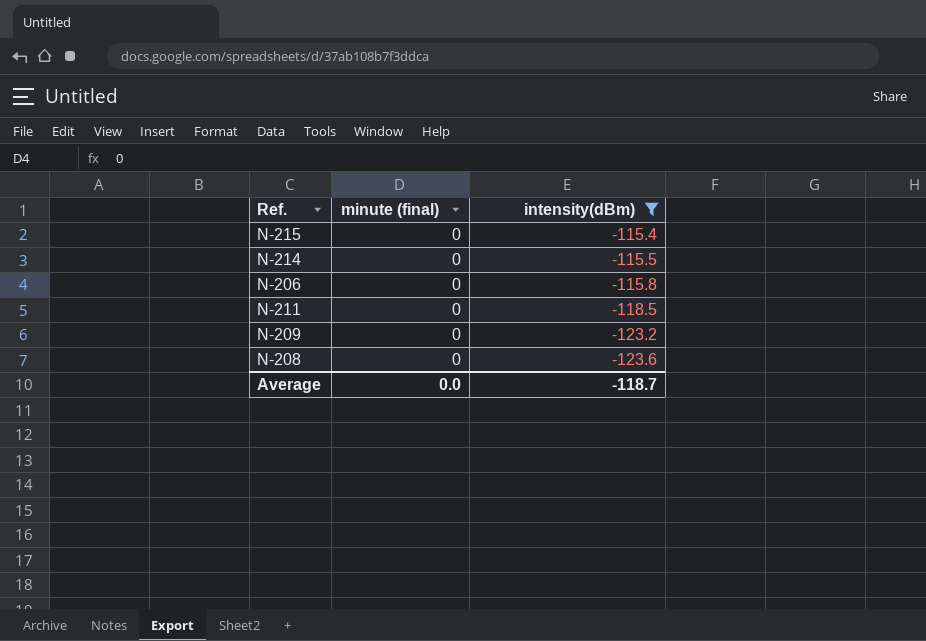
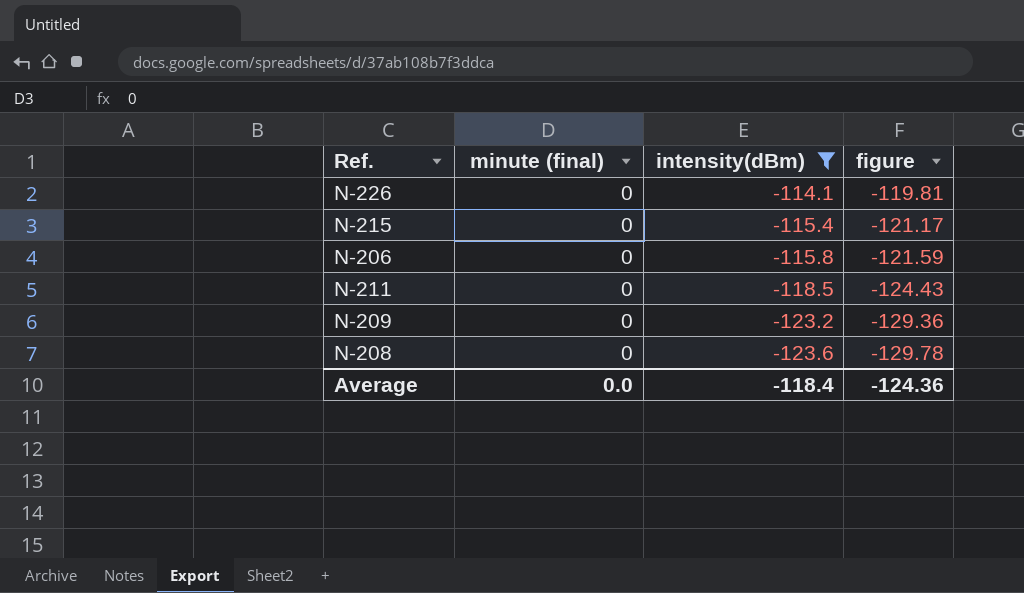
column figure | formula: none -> [intensity(dBm)] * 1.05
row N-214: 0 | -115.5 -> none
row N-226: none -> 0 | -114.1 | -119.81
Average | intensity(dBm): -118.7 -> -118.4

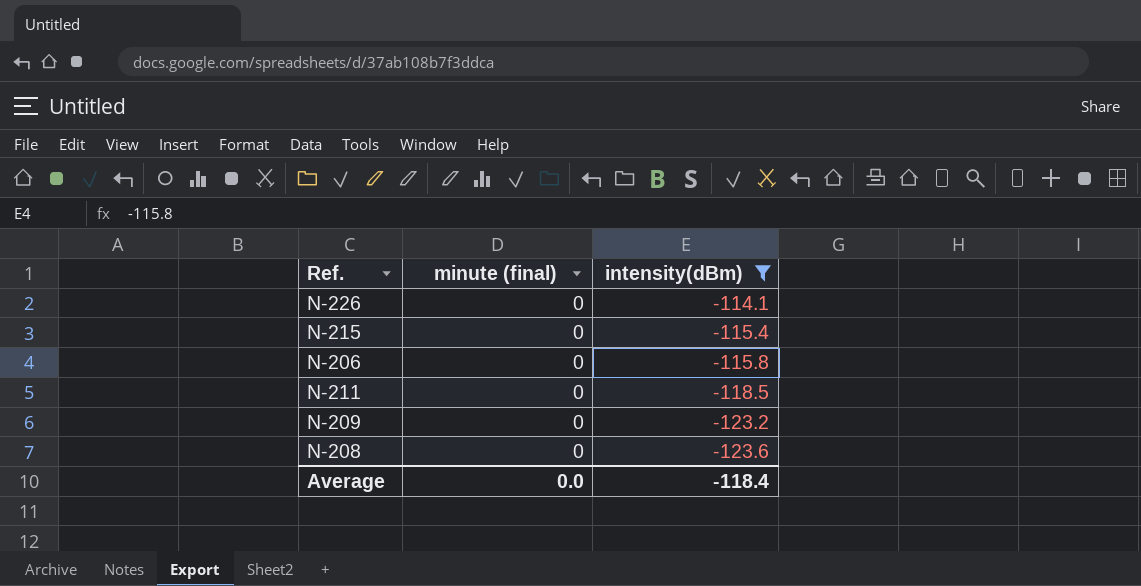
column figure | formula: [intensity(dBm)] * 1.05 -> none

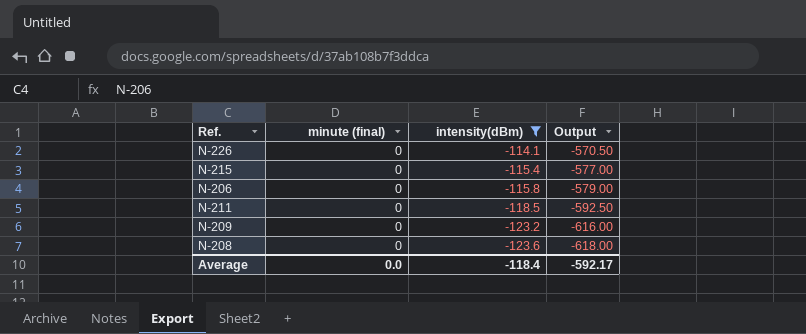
column Output | formula: none -> [intensity(dBm)] * 5

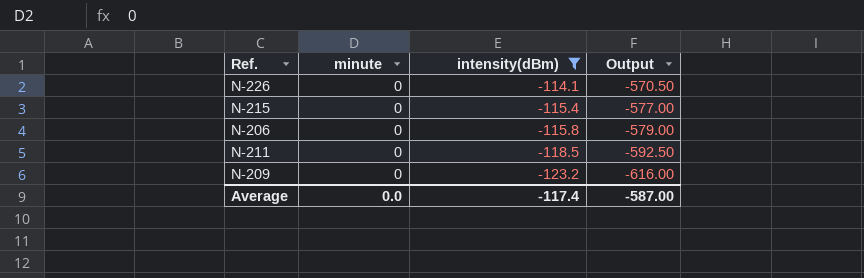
column name: minute (final) -> minute
row N-208: 0 | -123.6 | -618.00 -> none
Average | intensity(dBm): -118.4 -> -117.4
Average | Output: -592.17 -> -587.00

